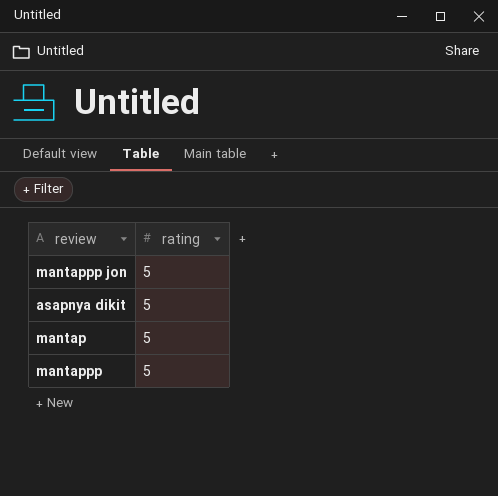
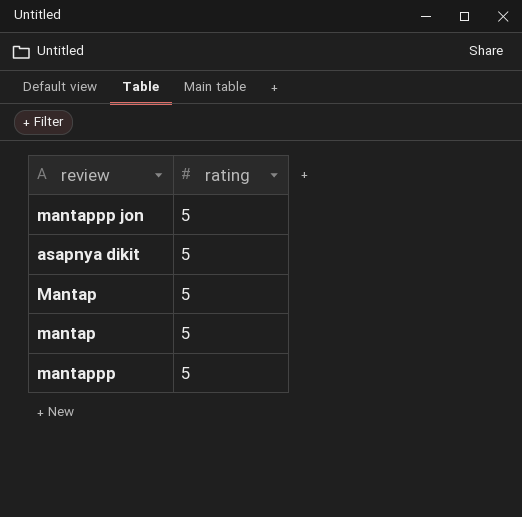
row Mantap: none -> 5

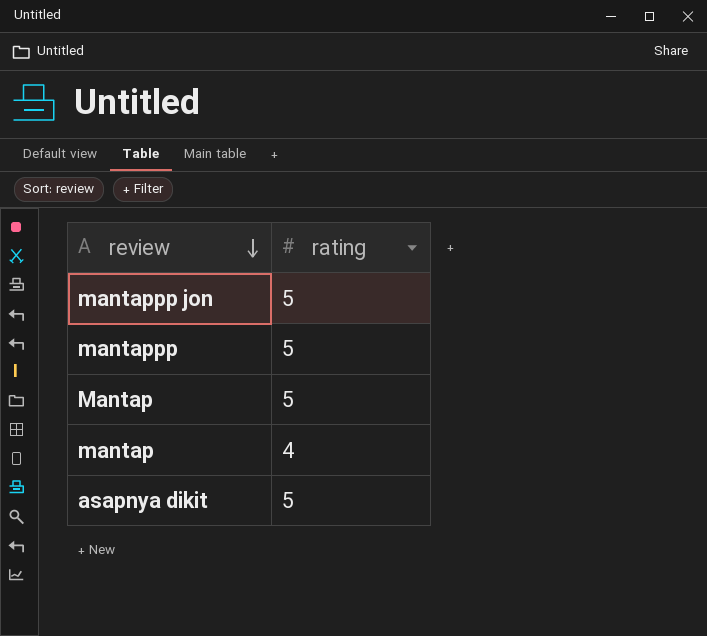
row order: none -> review descending
mantap | rating: 5 -> 4

